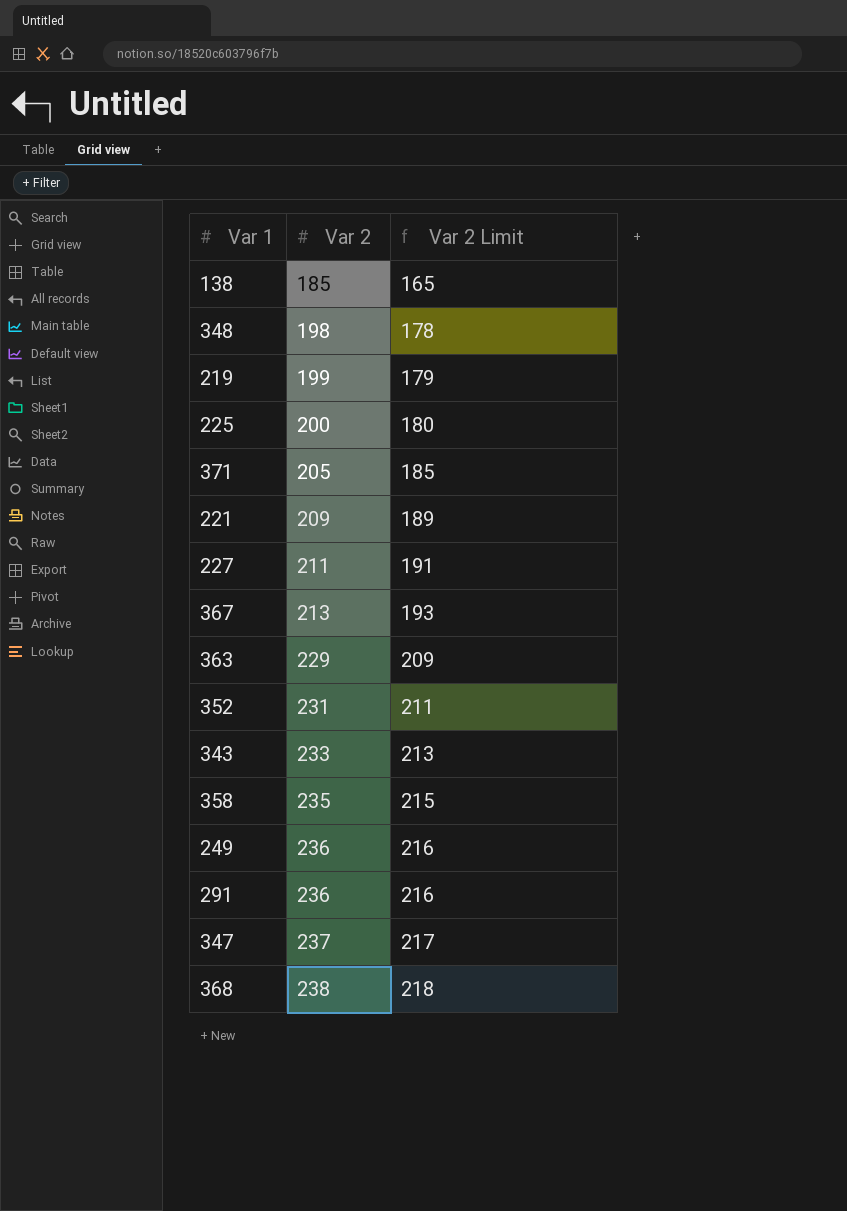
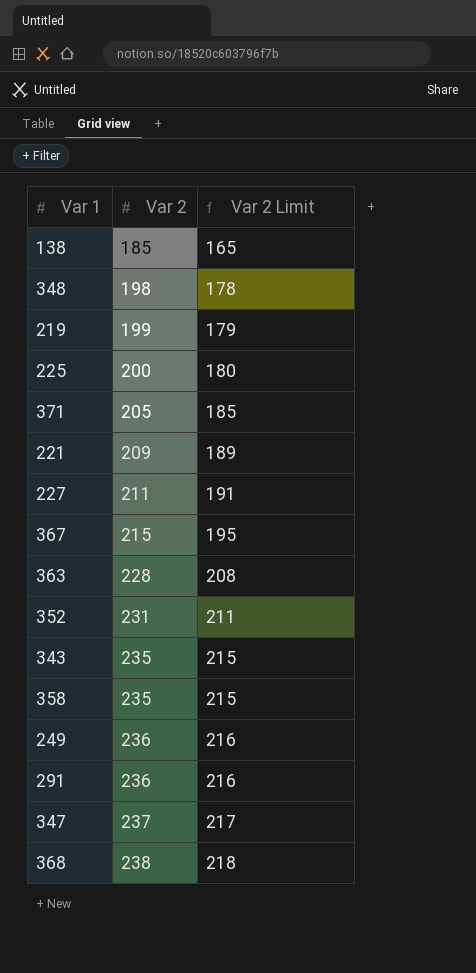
367 | Var 2: 213 -> 215
367 | Var 2 Limit: 193 -> 195
363 | Var 2: 229 -> 228
363 | Var 2 Limit: 209 -> 208
343 | Var 2: 233 -> 235
343 | Var 2 Limit: 213 -> 215

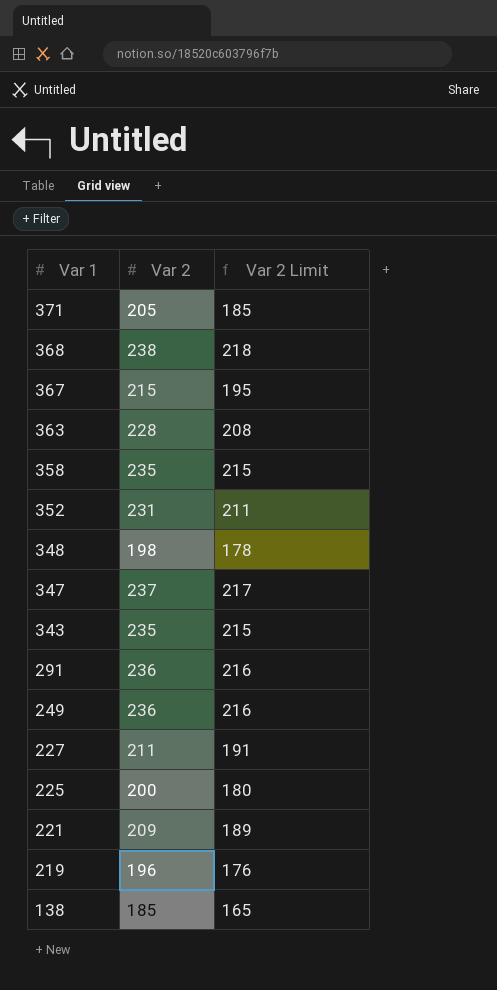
row order: Var 2 ascending -> Var 1 descending
219 | Var 2: 199 -> 196
219 | Var 2 Limit: 179 -> 176

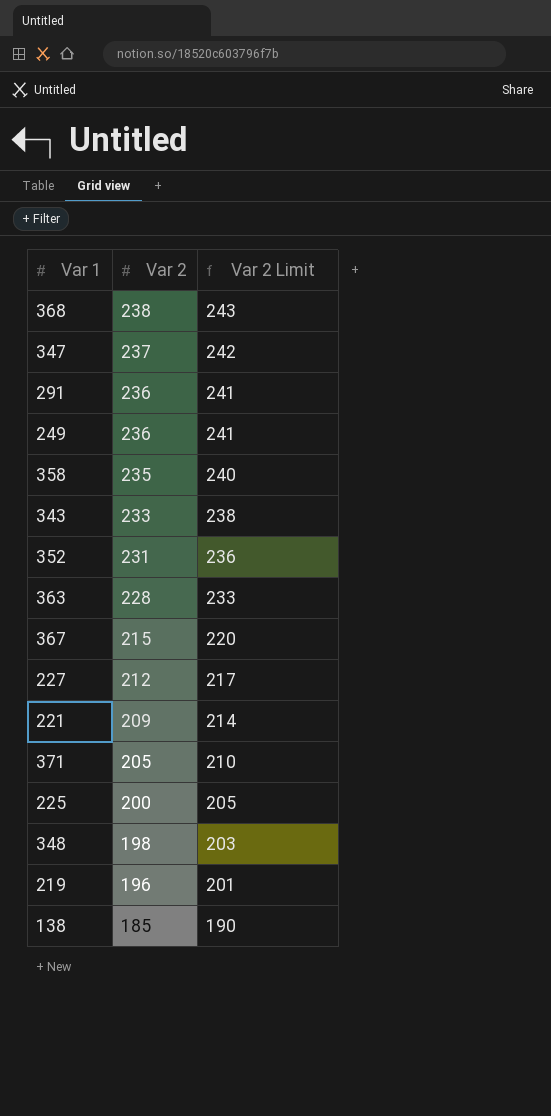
row order: Var 1 descending -> Var 2 descending
column Var 2 Limit | formula: [Var 2] - 20 -> [Var 2] + 5
343 | Var 2: 235 -> 233
227 | Var 2: 211 -> 212

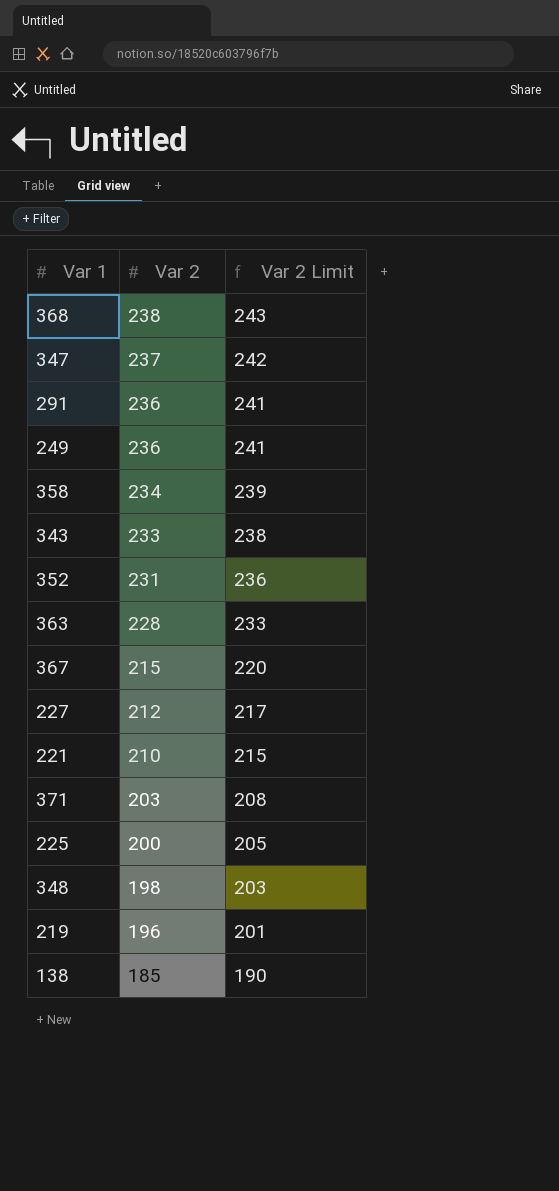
358 | Var 2: 235 -> 234
358 | Var 2 Limit: 240 -> 239
221 | Var 2: 209 -> 210
221 | Var 2 Limit: 214 -> 215
371 | Var 2: 205 -> 203
371 | Var 2 Limit: 210 -> 208

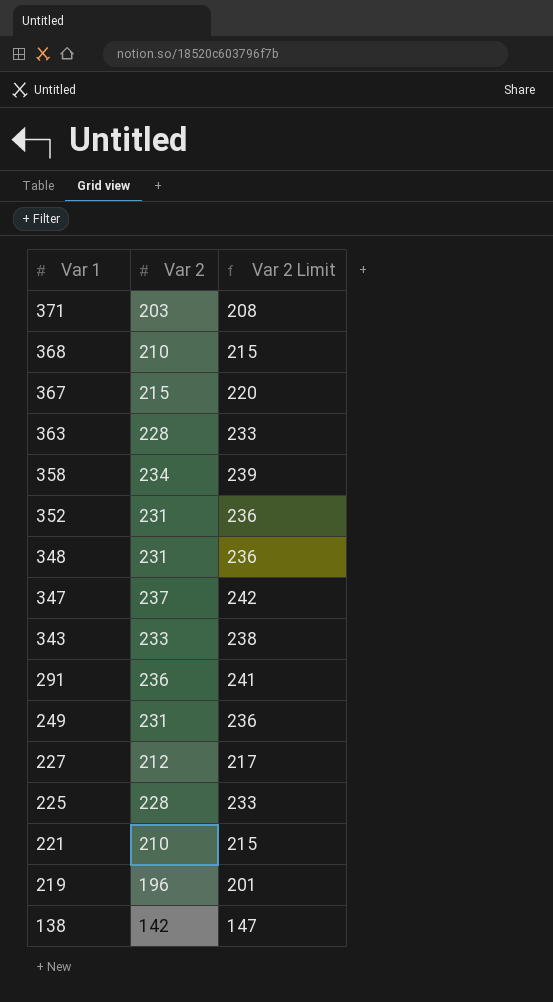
row order: Var 2 descending -> Var 1 descending
368 | Var 2: 238 -> 210
368 | Var 2 Limit: 243 -> 215
348 | Var 2: 198 -> 231
348 | Var 2 Limit: 203 -> 236
249 | Var 2: 236 -> 231
249 | Var 2 Limit: 241 -> 236
225 | Var 2: 200 -> 228
225 | Var 2 Limit: 205 -> 233
138 | Var 2: 185 -> 142
138 | Var 2 Limit: 190 -> 147

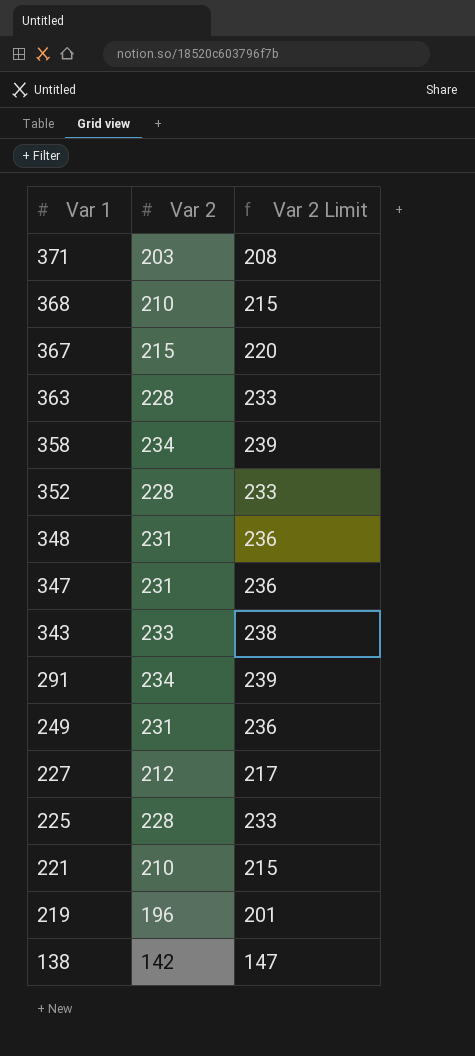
352 | Var 2: 231 -> 228
352 | Var 2 Limit: 236 -> 233
347 | Var 2: 237 -> 231
347 | Var 2 Limit: 242 -> 236
291 | Var 2: 236 -> 234
291 | Var 2 Limit: 241 -> 239

